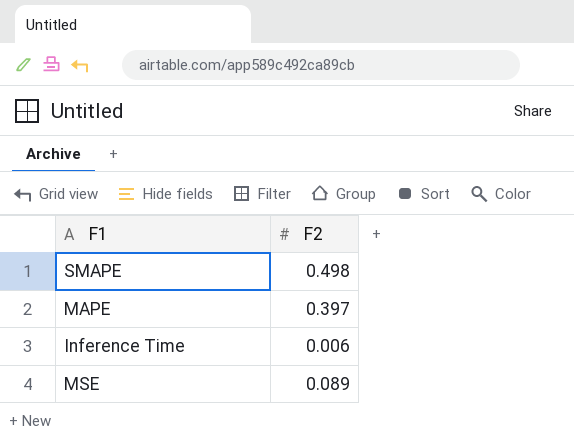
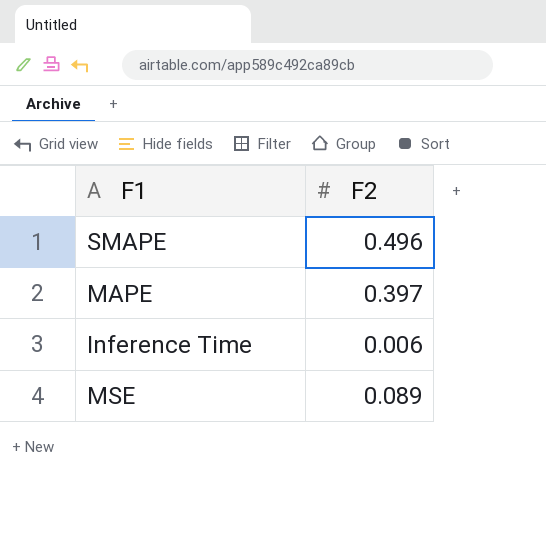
SMAPE | F2: 0.498 -> 0.496

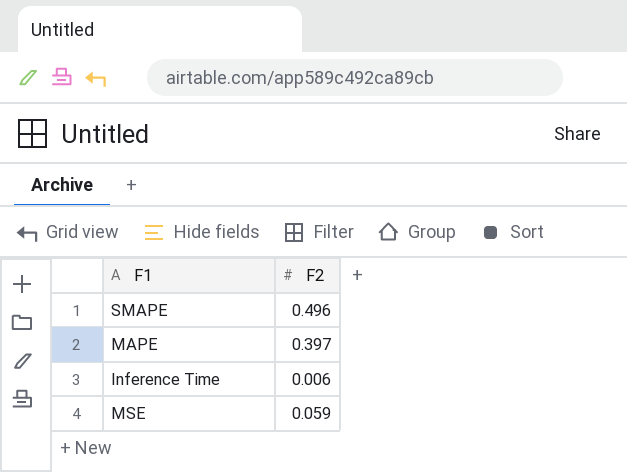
MSE | F2: 0.089 -> 0.059

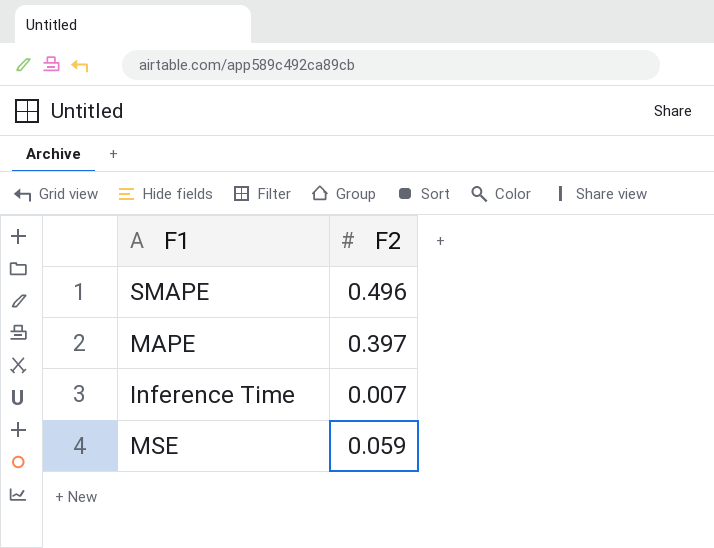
Inference Time | F2: 0.006 -> 0.007

